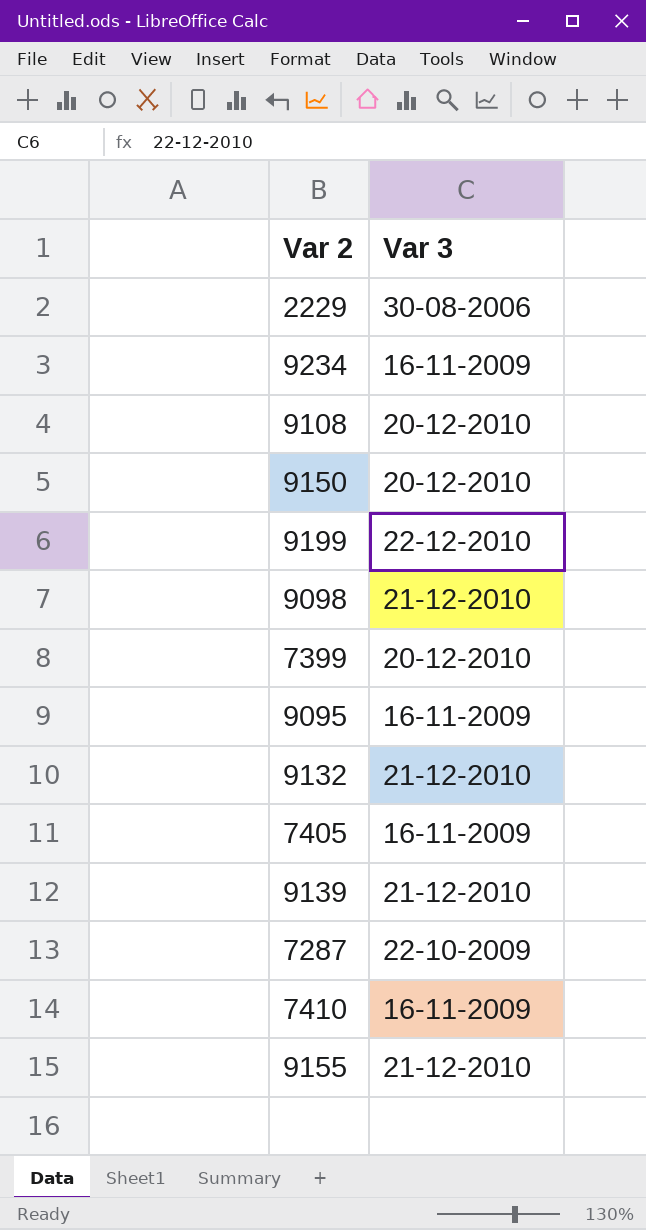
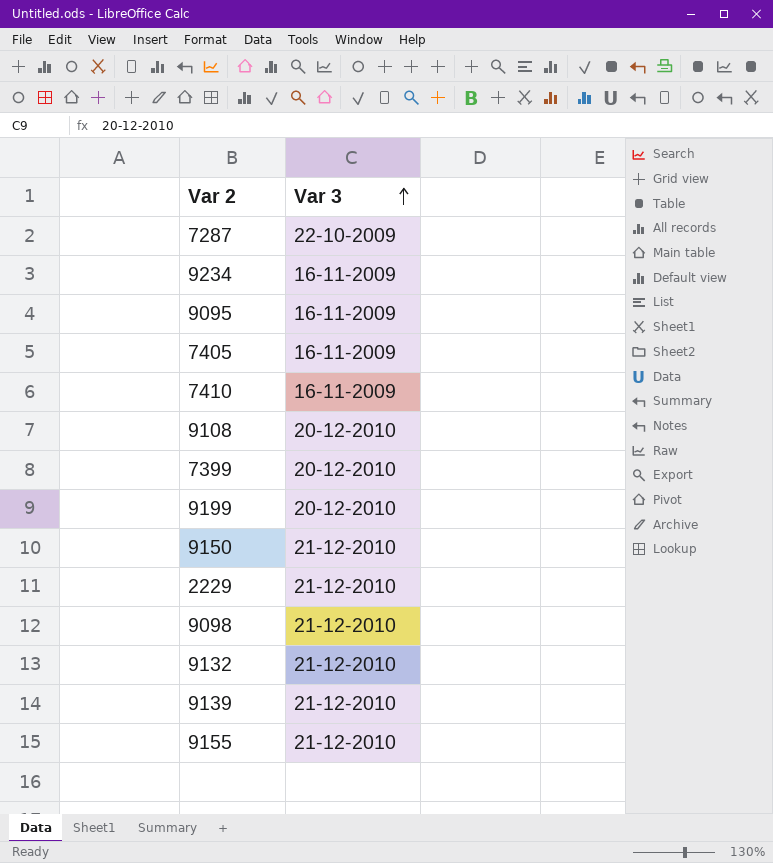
row order: none -> Var 3 ascending
9199 | Var 3: 22-12-2010 -> 20-12-2010
9150 | Var 3: 20-12-2010 -> 21-12-2010
2229 | Var 3: 30-08-2006 -> 21-12-2010

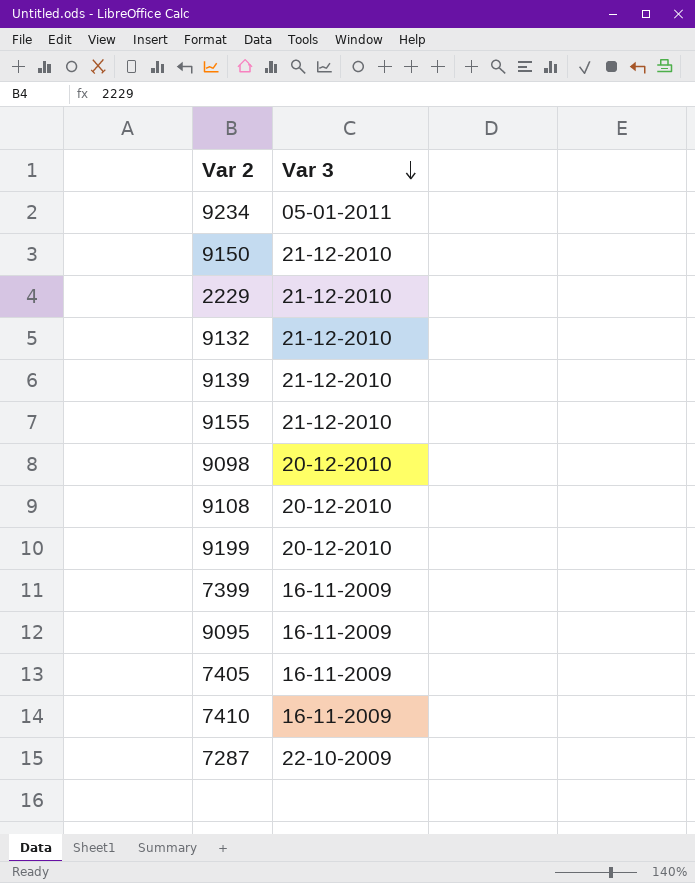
row order: Var 3 ascending -> Var 3 descending
9234 | Var 3: 16-11-2009 -> 05-01-2011
9098 | Var 3: 21-12-2010 -> 20-12-2010
7399 | Var 3: 20-12-2010 -> 16-11-2009

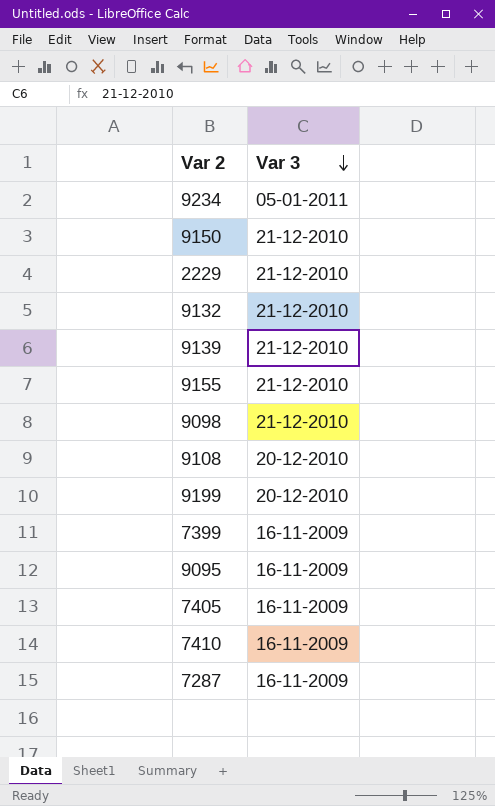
9098 | Var 3: 20-12-2010 -> 21-12-2010
7287 | Var 3: 22-10-2009 -> 16-11-2009

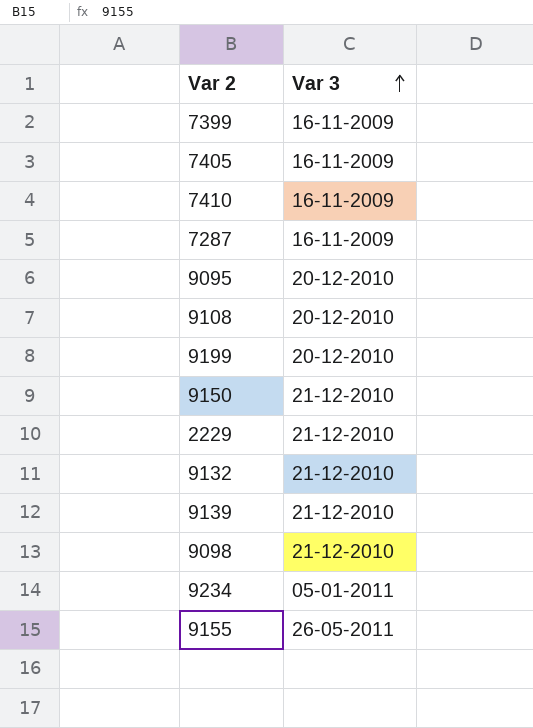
row order: Var 3 descending -> Var 3 ascending
9095 | Var 3: 16-11-2009 -> 20-12-2010
9155 | Var 3: 21-12-2010 -> 26-05-2011

